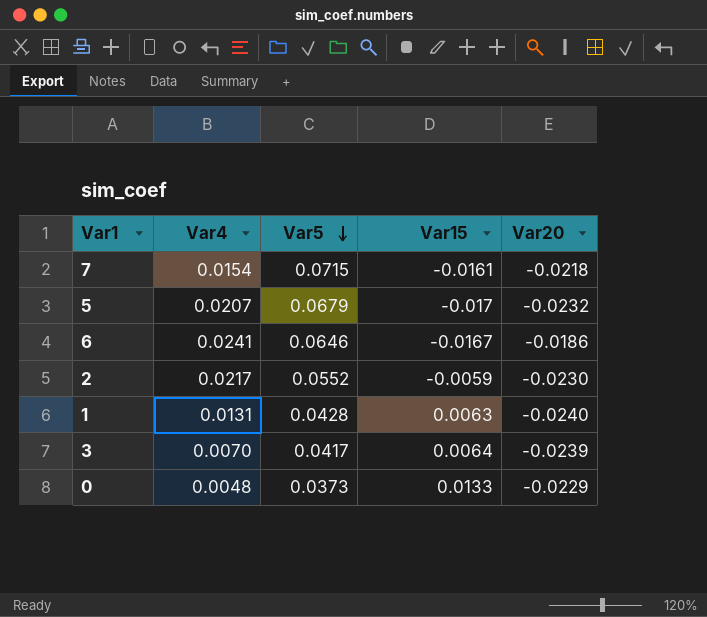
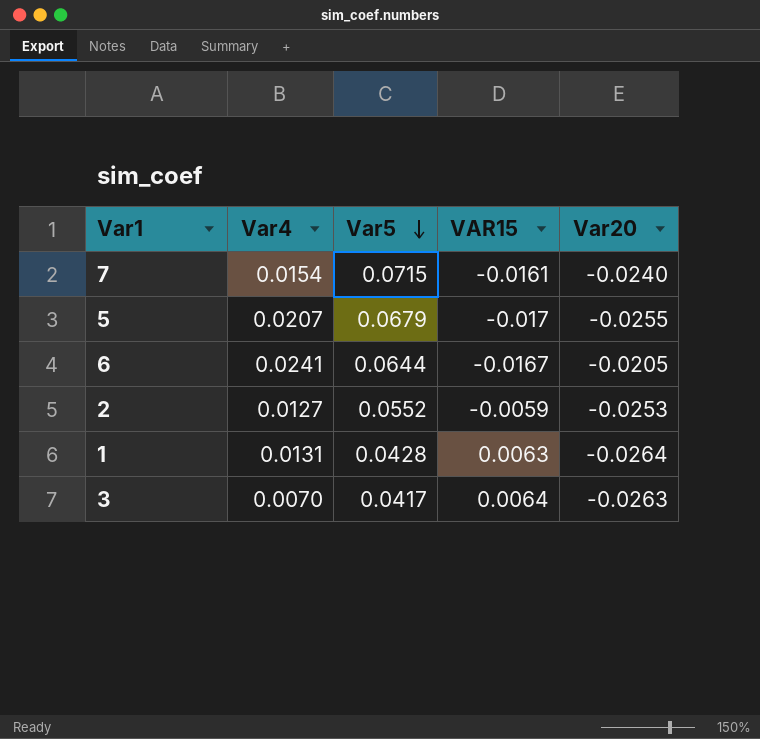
column name: Var15 -> VAR15
row 0: 0.0048 | 0.0373 | 0.0133 | -0.0229 -> none
7 | Var20: -0.0218 -> -0.0240
5 | Var20: -0.0232 -> -0.0255
6 | Var5: 0.0646 -> 0.0644
6 | Var20: -0.0186 -> -0.0205
2 | Var4: 0.0217 -> 0.0127
2 | Var20: -0.0230 -> -0.0253
1 | Var20: -0.0240 -> -0.0264
3 | Var20: -0.0239 -> -0.0263

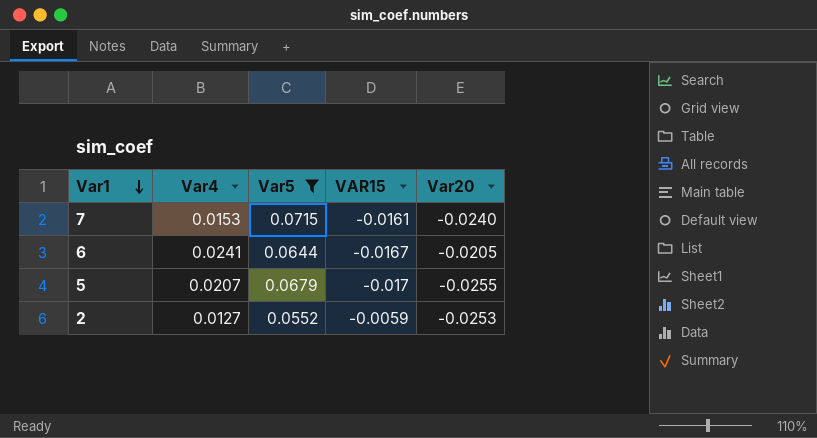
filter: none -> Var5 >= 0.0552
row order: Var5 descending -> Var1 descending
7 | Var4: 0.0154 -> 0.0153

